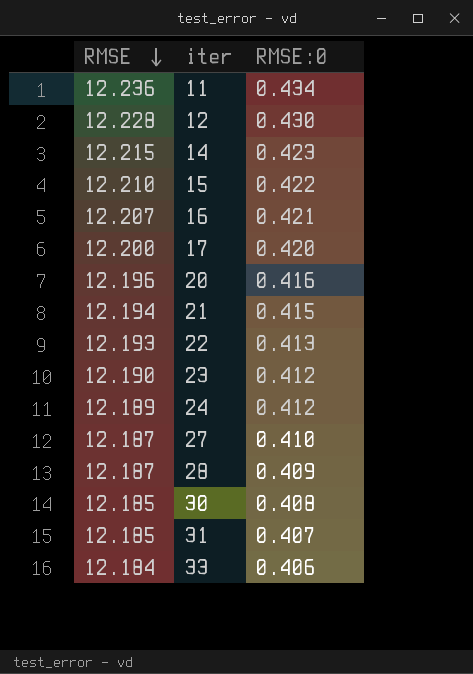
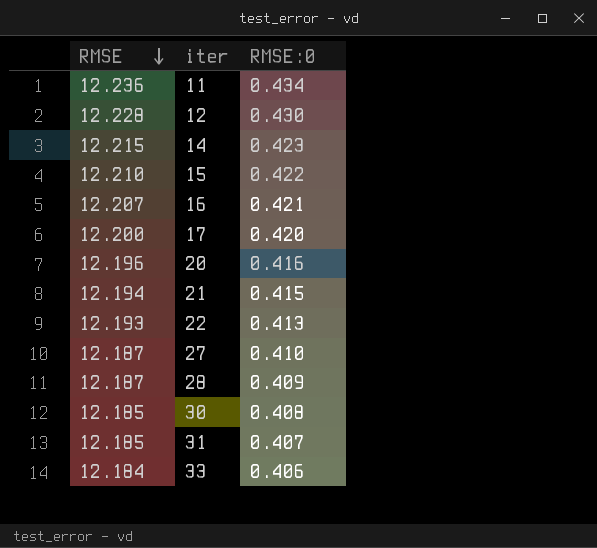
row 23: 12.190 | 0.412 -> none
row 24: 12.189 | 0.412 -> none

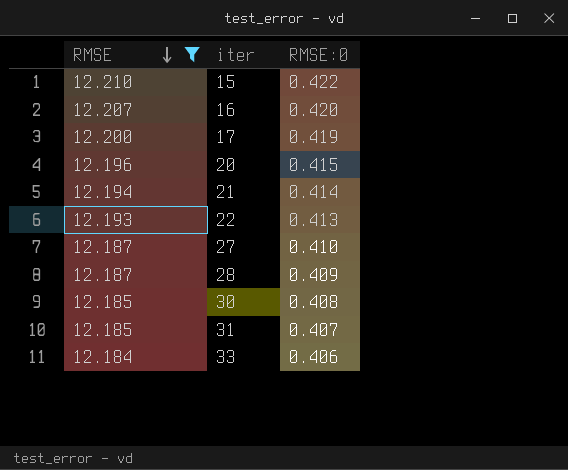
filter: none -> RMSE <= 12.210
16 | RMSE:0: 0.421 -> 0.420
17 | RMSE:0: 0.420 -> 0.419
20 | RMSE:0: 0.416 -> 0.415
21 | RMSE:0: 0.415 -> 0.414

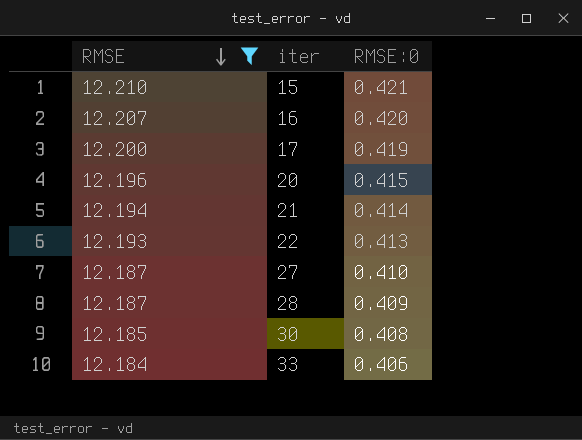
row 31: 12.185 | 0.407 -> none
15 | RMSE:0: 0.422 -> 0.421

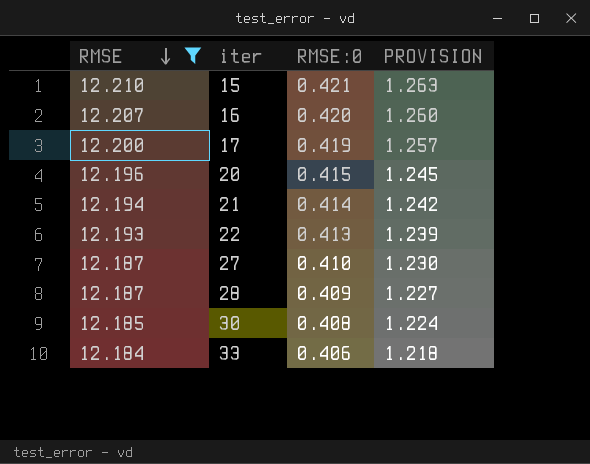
column PROVISION | formula: none -> [RMSE:0] * 3

